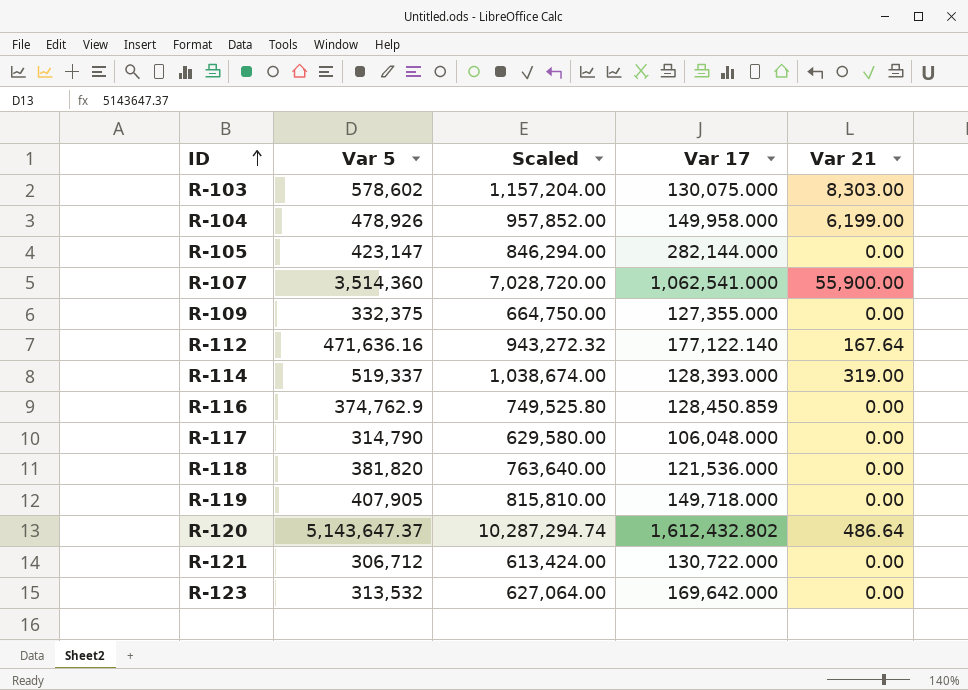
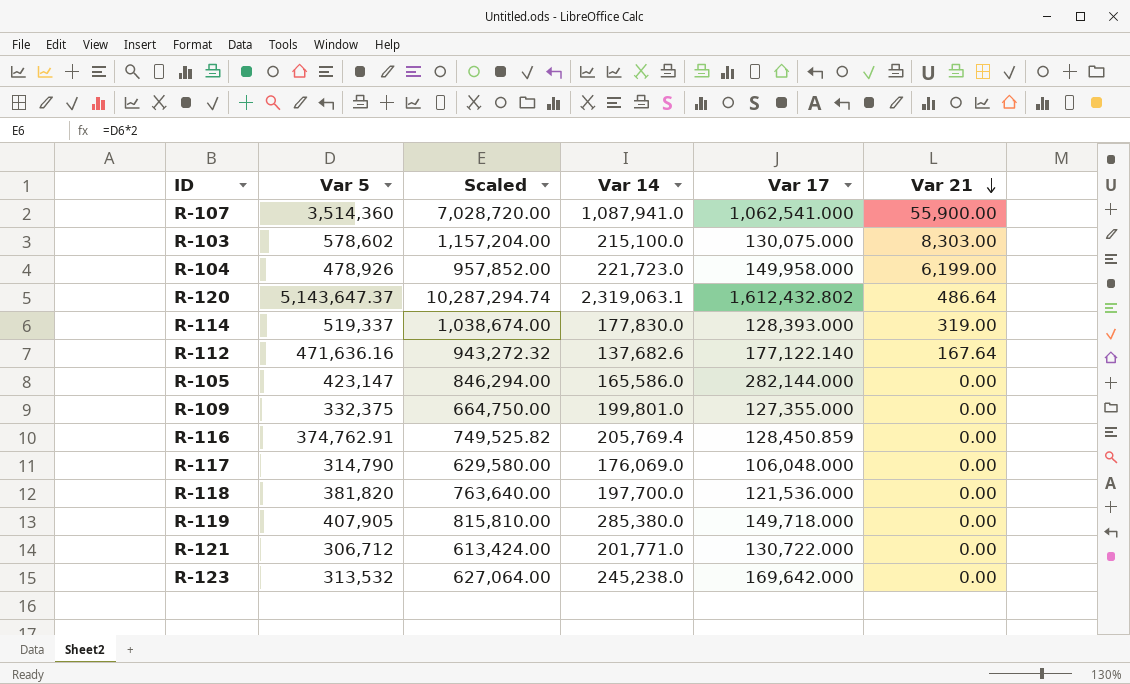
row order: ID ascending -> Var 21 descending
column Var 14 | position: none -> 4
R-116 | Var 5: 374,762.9 -> 374,762.91
R-116 | Scaled: 749,525.80 -> 749,525.82

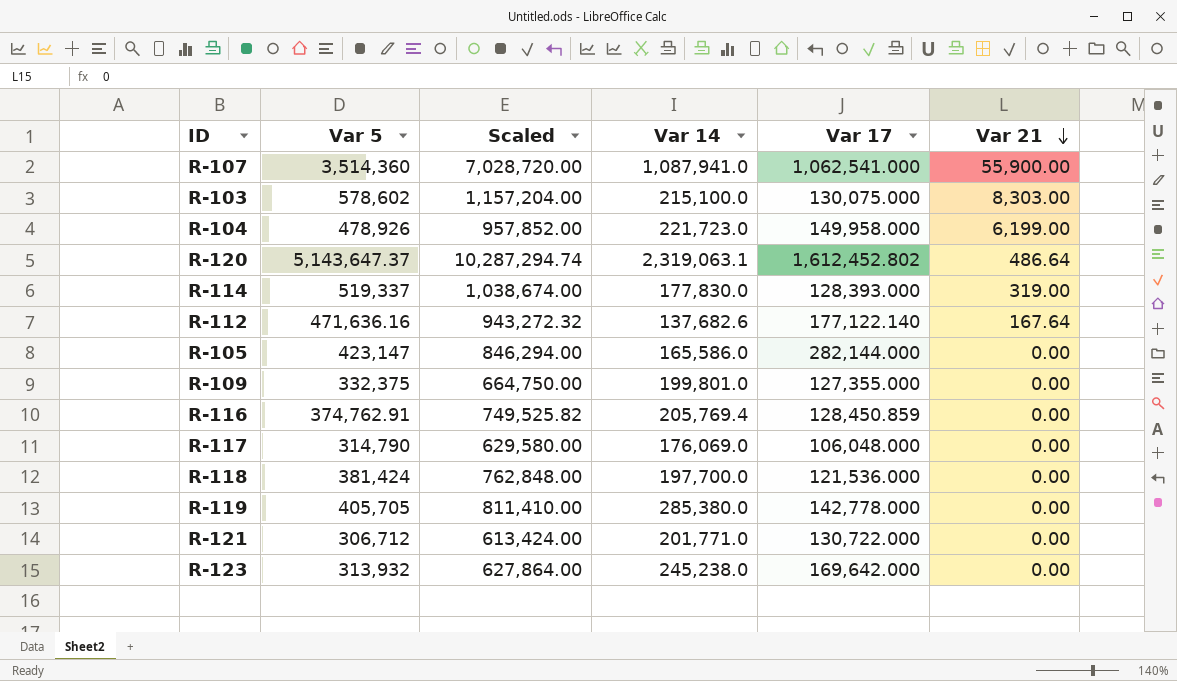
R-120 | Var 17: 1,612,432.802 -> 1,612,452.802
R-118 | Var 5: 381,820 -> 381,424
R-118 | Scaled: 763,640.00 -> 762,848.00
R-119 | Var 5: 407,905 -> 405,705
R-119 | Scaled: 815,810.00 -> 811,410.00
R-119 | Var 17: 149,718.000 -> 142,778.000
R-123 | Var 5: 313,532 -> 313,932
R-123 | Scaled: 627,064.00 -> 627,864.00

